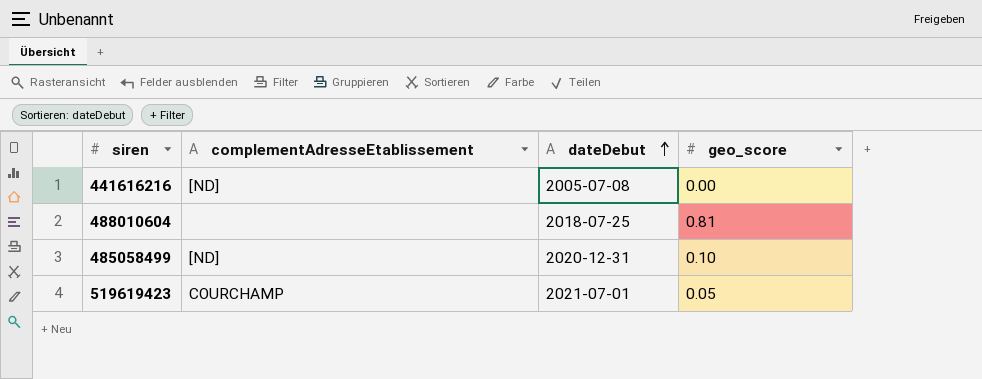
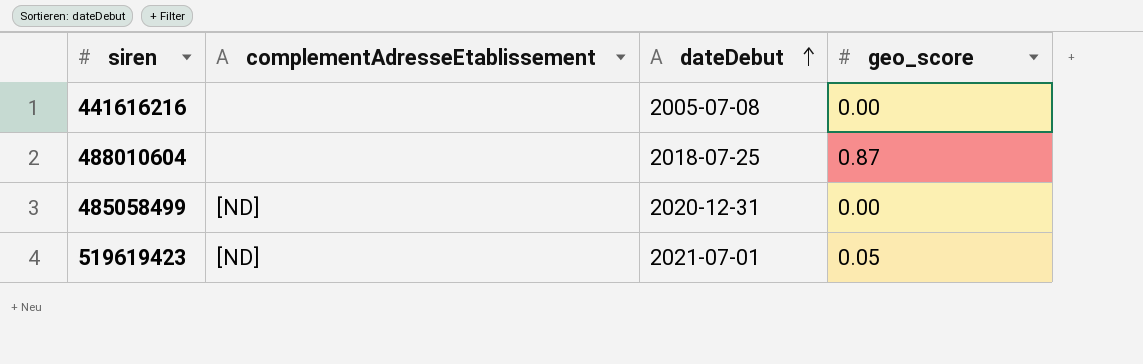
441616216 | complementAdresseEtablissement: [ND] -> none
488010604 | geo_score: 0.81 -> 0.87
485058499 | geo_score: 0.10 -> 0.00
519619423 | complementAdresseEtablissement: COURCHAMP -> [ND]

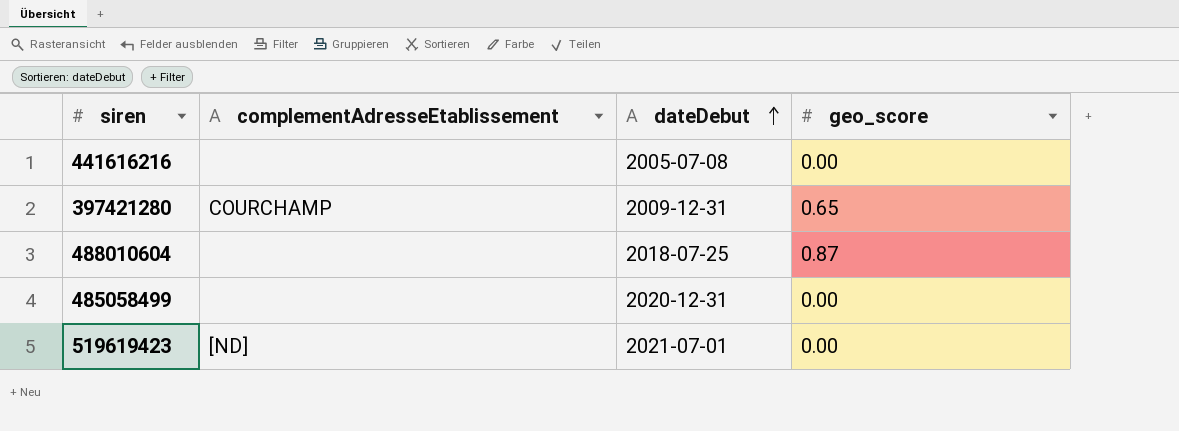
row 397421280: none -> COURCHAMP | 2009-12-31 | 0.65
485058499 | complementAdresseEtablissement: [ND] -> none
519619423 | geo_score: 0.05 -> 0.00

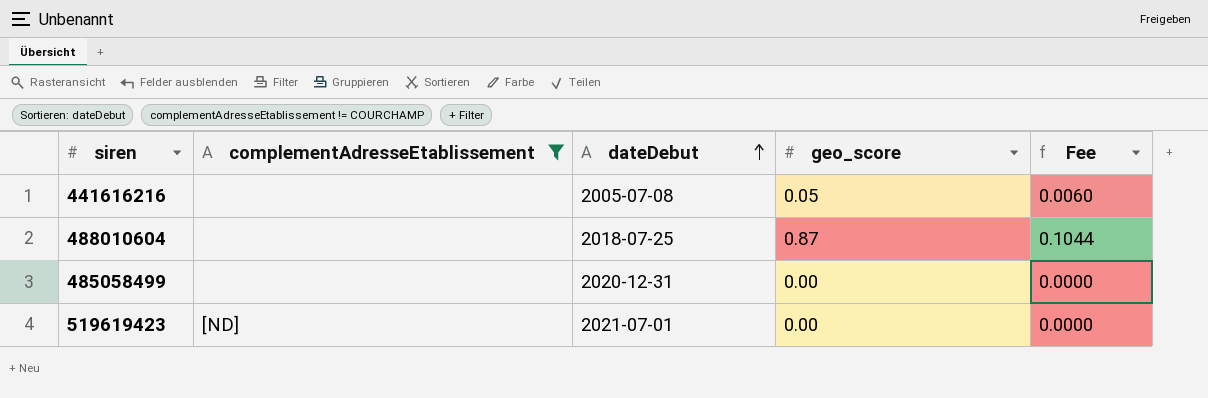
filter: none -> complementAdresseEtablissement != COURCHAMP
column Fee | formula: none -> [geo_score] * 0.12
441616216 | geo_score: 0.00 -> 0.05

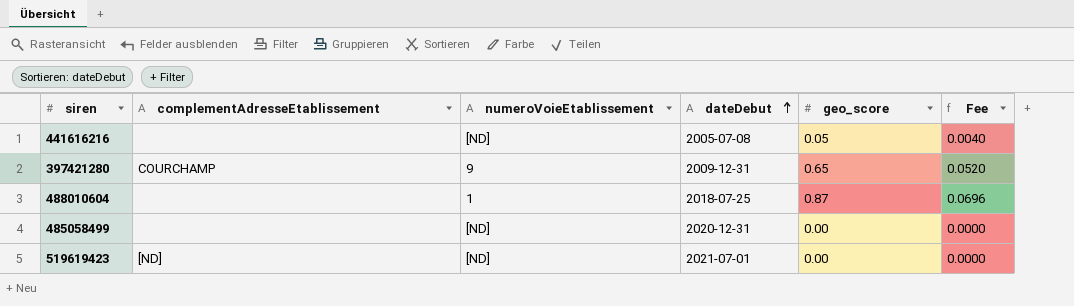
filter: complementAdresseEtablissement != COURCHAMP -> none
column numeroVoieEtablissement | position: none -> 3
column Fee | formula: [geo_score] * 0.12 -> [geo_score] * 0.08

